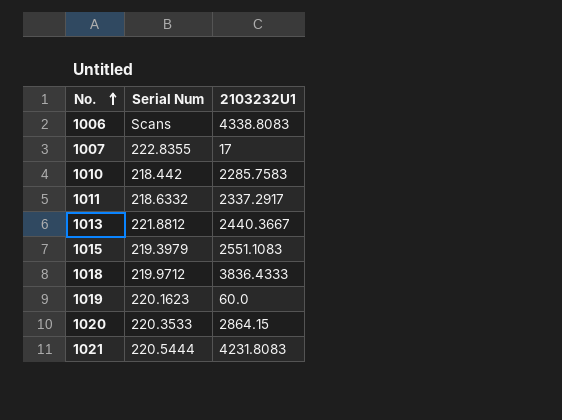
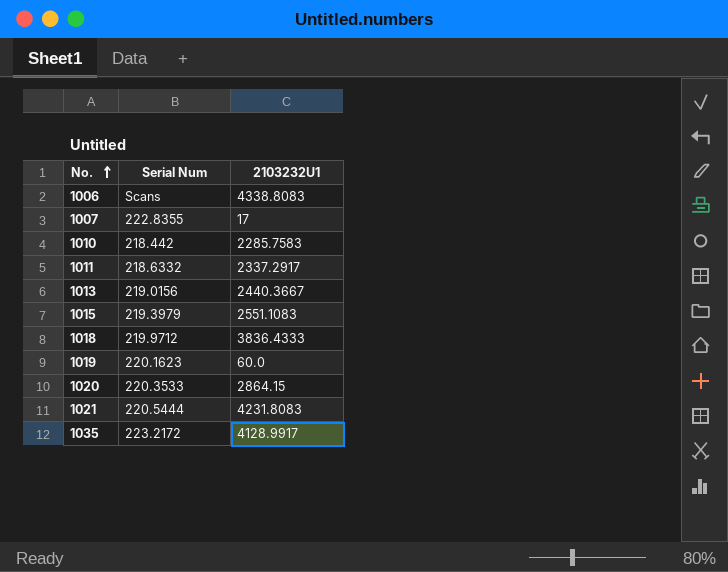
1013 | Serial Num: 221.8812 -> 219.0156
row 1035: none -> 223.2172 | 4128.9917

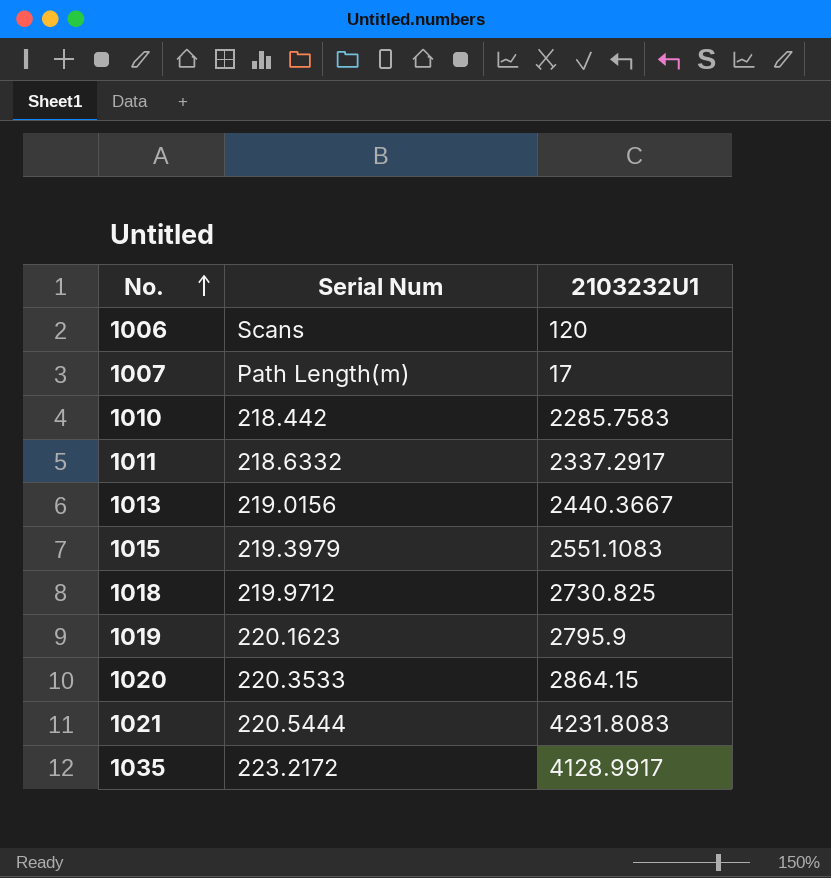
1006 | 2103232U1: 4338.8083 -> 120
1007 | Serial Num: 222.8355 -> Path Length(m)
1018 | 2103232U1: 3836.4333 -> 2730.825
1019 | 2103232U1: 60.0 -> 2795.9

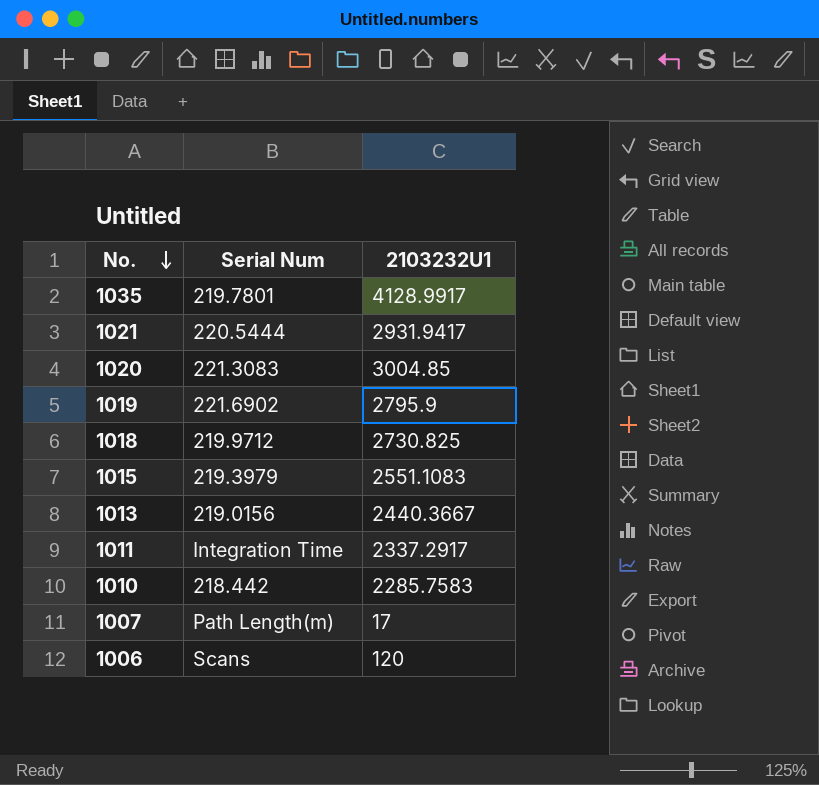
row order: No. ascending -> No. descending
1035 | Serial Num: 223.2172 -> 219.7801
1021 | 2103232U1: 4231.8083 -> 2931.9417
1020 | Serial Num: 220.3533 -> 221.3083
1020 | 2103232U1: 2864.15 -> 3004.85
1019 | Serial Num: 220.1623 -> 221.6902
1011 | Serial Num: 218.6332 -> Integration Time

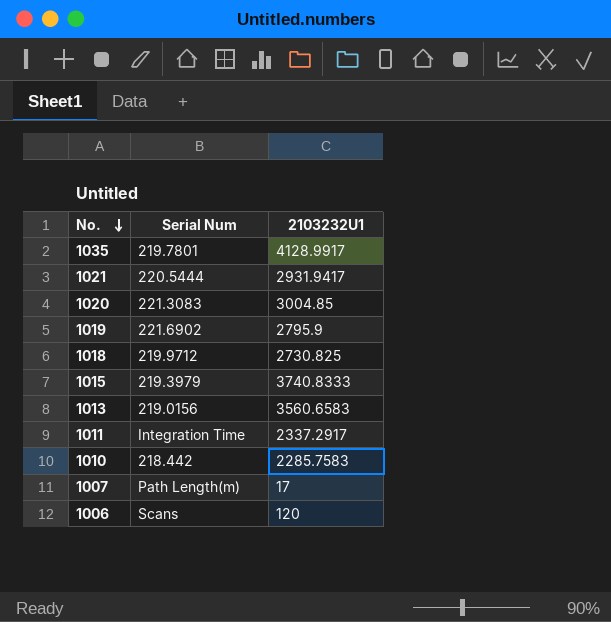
1015 | 2103232U1: 2551.1083 -> 3740.8333
1013 | 2103232U1: 2440.3667 -> 3560.6583

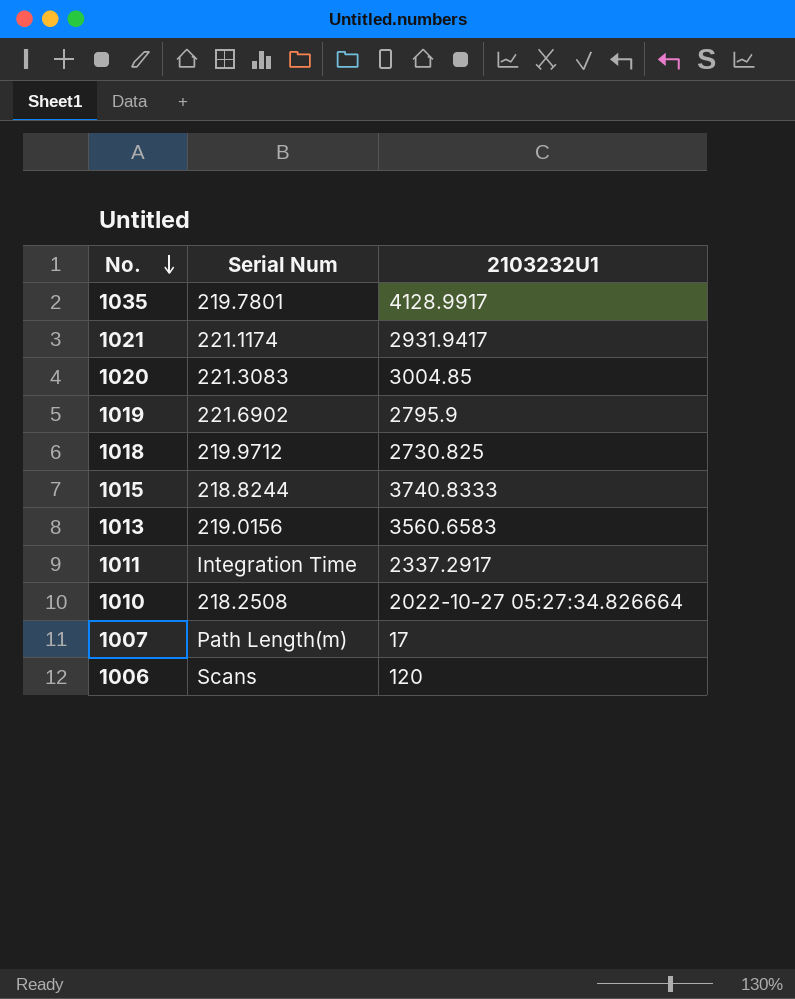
1021 | Serial Num: 220.5444 -> 221.1174
1015 | Serial Num: 219.3979 -> 218.8244
1010 | Serial Num: 218.442 -> 218.2508
1010 | 2103232U1: 2285.7583 -> 2022-10-27 05:27:34.826664

